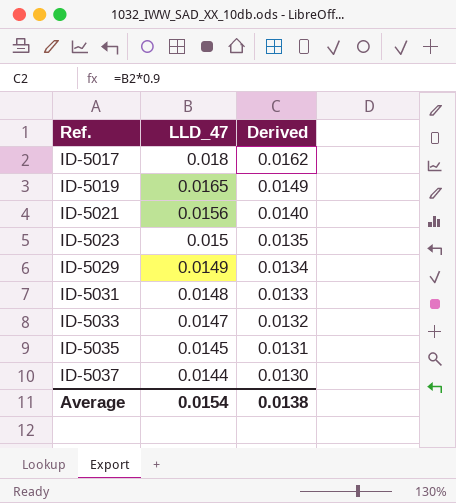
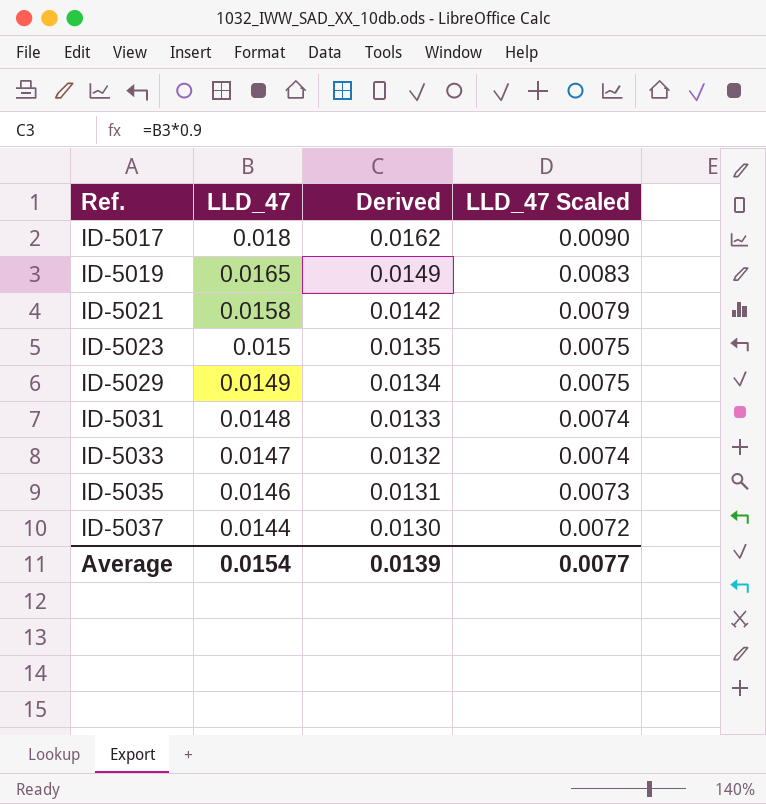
column LLD_47 Scaled | formula: none -> [LLD_47] * 0.5
ID-5021 | LLD_47: 0.0156 -> 0.0158
ID-5021 | Derived: 0.0140 -> 0.0142
ID-5035 | LLD_47: 0.0145 -> 0.0146
Average | Derived: 0.0138 -> 0.0139

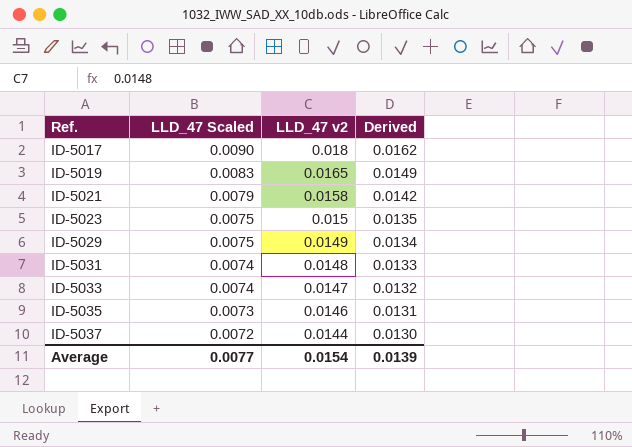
column LLD_47 Scaled | position: 4 -> 2
column name: LLD_47 -> LLD_47 v2

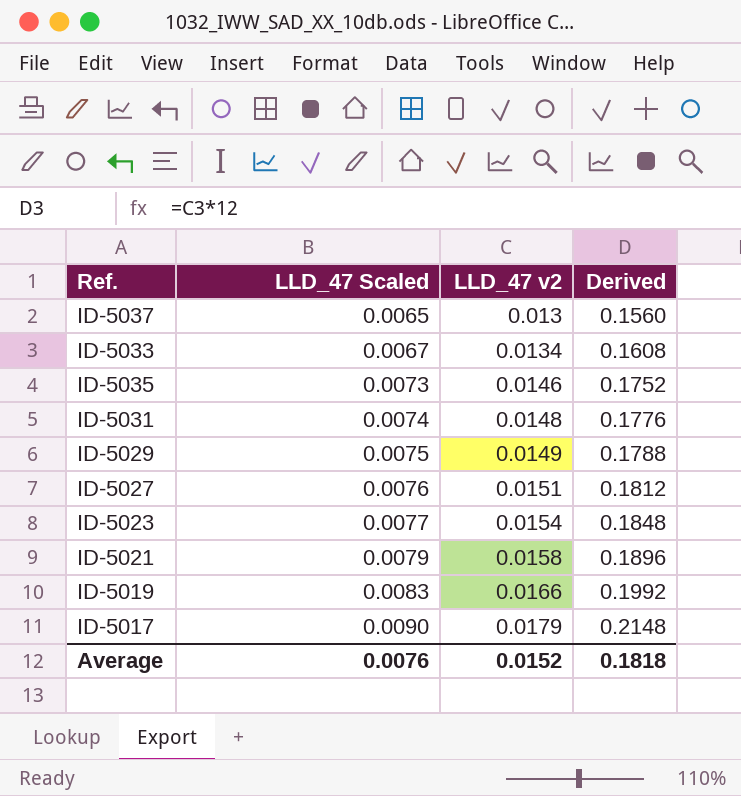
row order: Ref. ascending -> LLD_47 Scaled ascending
column Derived | formula: [LLD_47 v2] * 0.9 -> [LLD_47 v2] * 12
ID-5037 | LLD_47 Scaled: 0.0072 -> 0.0065
ID-5037 | LLD_47 v2: 0.0144 -> 0.013
ID-5033 | LLD_47 Scaled: 0.0074 -> 0.0067
ID-5033 | LLD_47 v2: 0.0147 -> 0.0134
row ID-5027: none -> 0.0076 | 0.0151 | 0.1812
ID-5023 | LLD_47 Scaled: 0.0075 -> 0.0077
ID-5023 | LLD_47 v2: 0.015 -> 0.0154
ID-5019 | LLD_47 v2: 0.0165 -> 0.0166
ID-5017 | LLD_47 v2: 0.018 -> 0.0179
Average | LLD_47 Scaled: 0.0077 -> 0.0076
Average | LLD_47 v2: 0.0154 -> 0.0152
Average | Derived: 0.0139 -> 0.1818

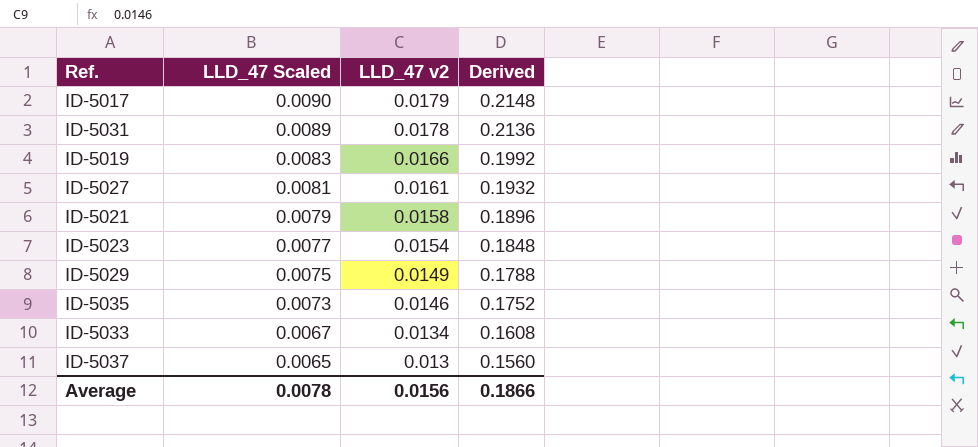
row order: LLD_47 Scaled ascending -> LLD_47 Scaled descending
ID-5031 | LLD_47 Scaled: 0.0074 -> 0.0089
ID-5031 | LLD_47 v2: 0.0148 -> 0.0178
ID-5031 | Derived: 0.1776 -> 0.2136
ID-5027 | LLD_47 Scaled: 0.0076 -> 0.0081
ID-5027 | LLD_47 v2: 0.0151 -> 0.0161
ID-5027 | Derived: 0.1812 -> 0.1932
Average | LLD_47 Scaled: 0.0076 -> 0.0078
Average | LLD_47 v2: 0.0152 -> 0.0156
Average | Derived: 0.1818 -> 0.1866

